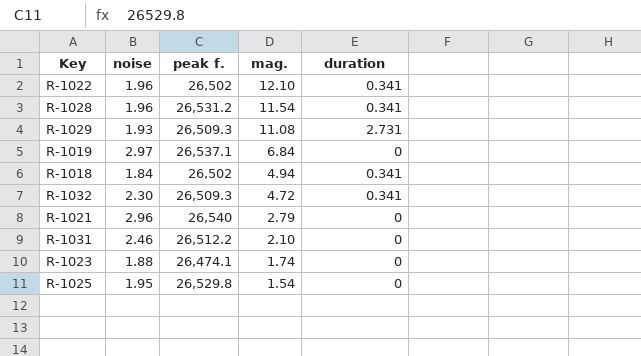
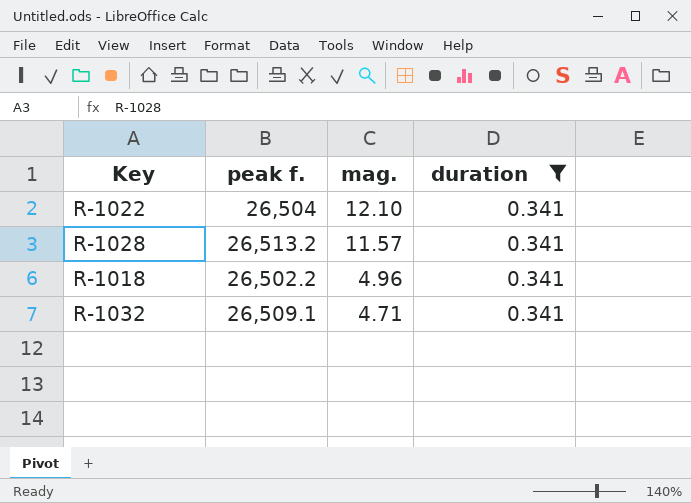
filter: none -> duration = 0.341
column noise | position: 2 -> none
R-1022 | peak f.: 26,502 -> 26,504
R-1028 | peak f.: 26,531.2 -> 26,513.2
R-1028 | mag.: 11.54 -> 11.57
R-1018 | peak f.: 26,502 -> 26,502.2
R-1018 | mag.: 4.94 -> 4.96
R-1032 | peak f.: 26,509.3 -> 26,509.1
R-1032 | mag.: 4.72 -> 4.71

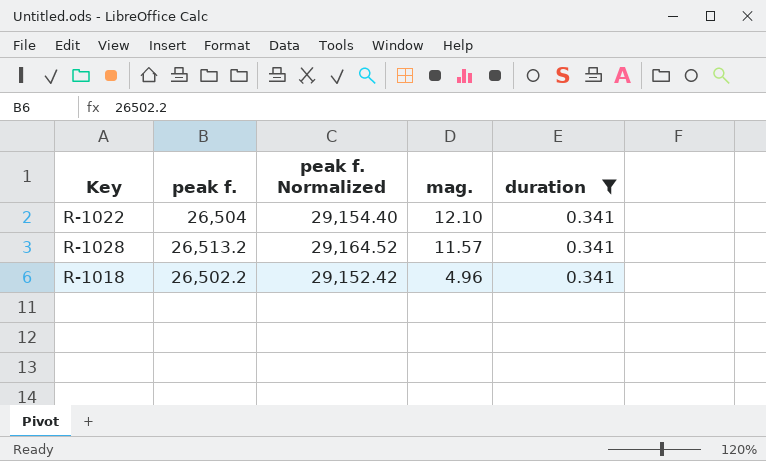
column peak f. Normalized | formula: none -> [peak f.] * 1.1
row R-1032: 26,509.1 | 4.71 | 0.341 -> none

